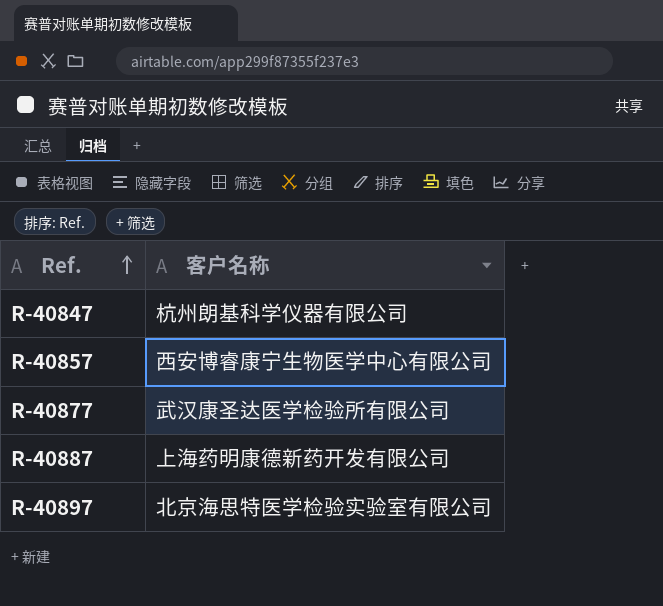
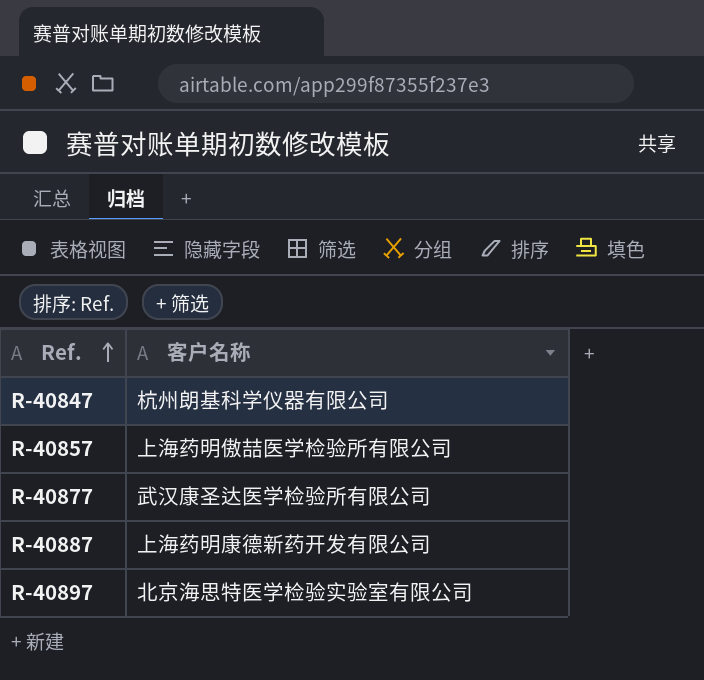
R-40857 | 客户名称: 西安博睿康宁生物医学中心有限公司 -> 上海药明傲喆医学检验所有限公司

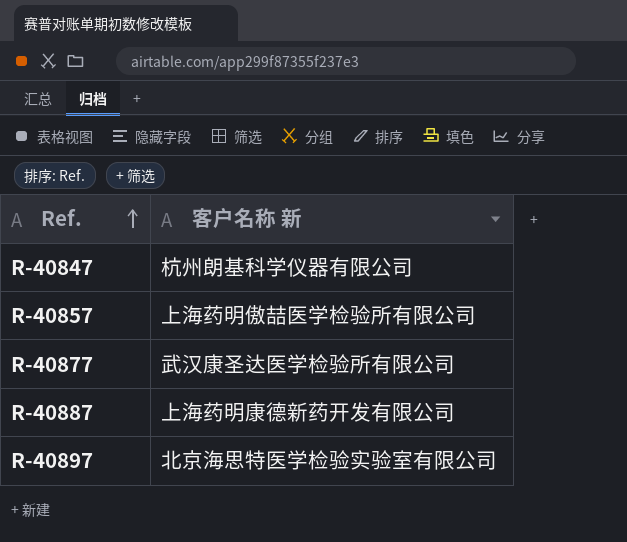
column name: 客户名称 -> 客户名称 新

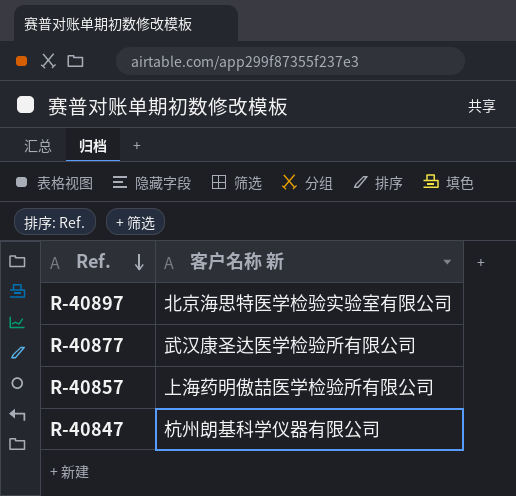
row order: Ref. ascending -> Ref. descending
row R-40887: 上海药明康德新药开发有限公司 -> none

